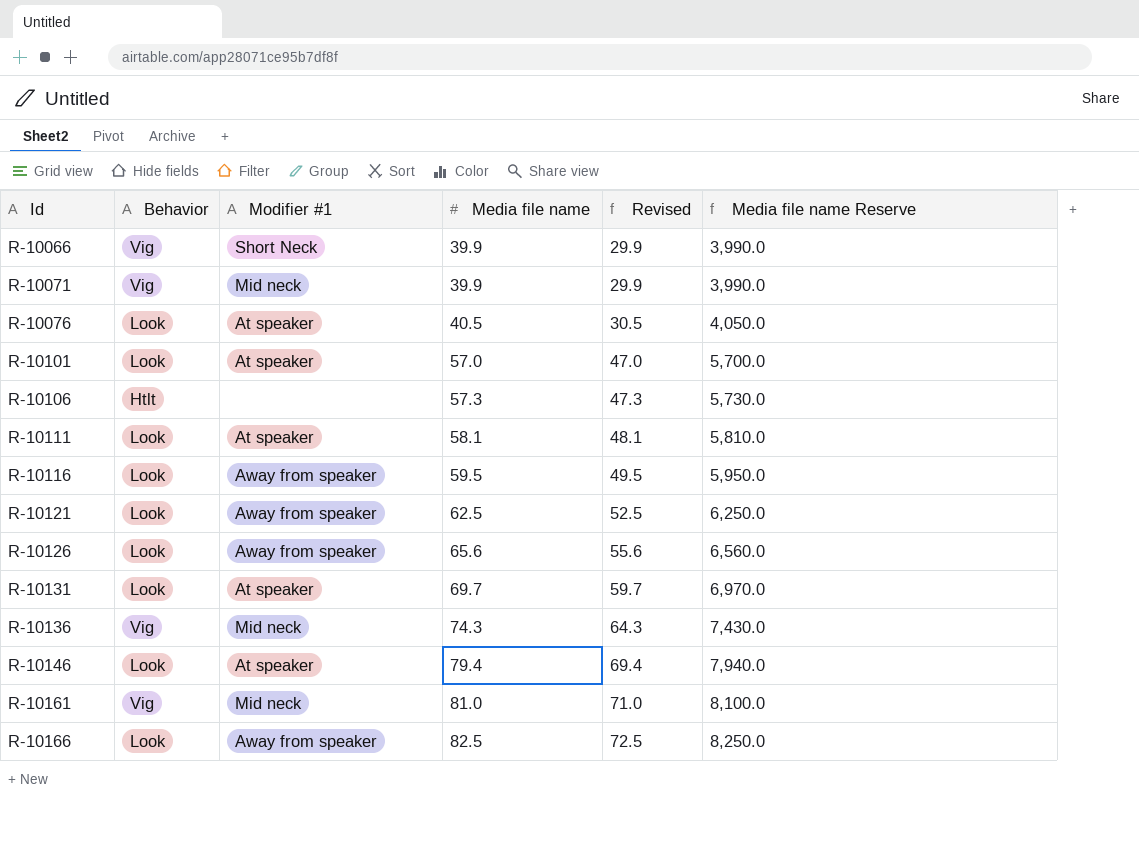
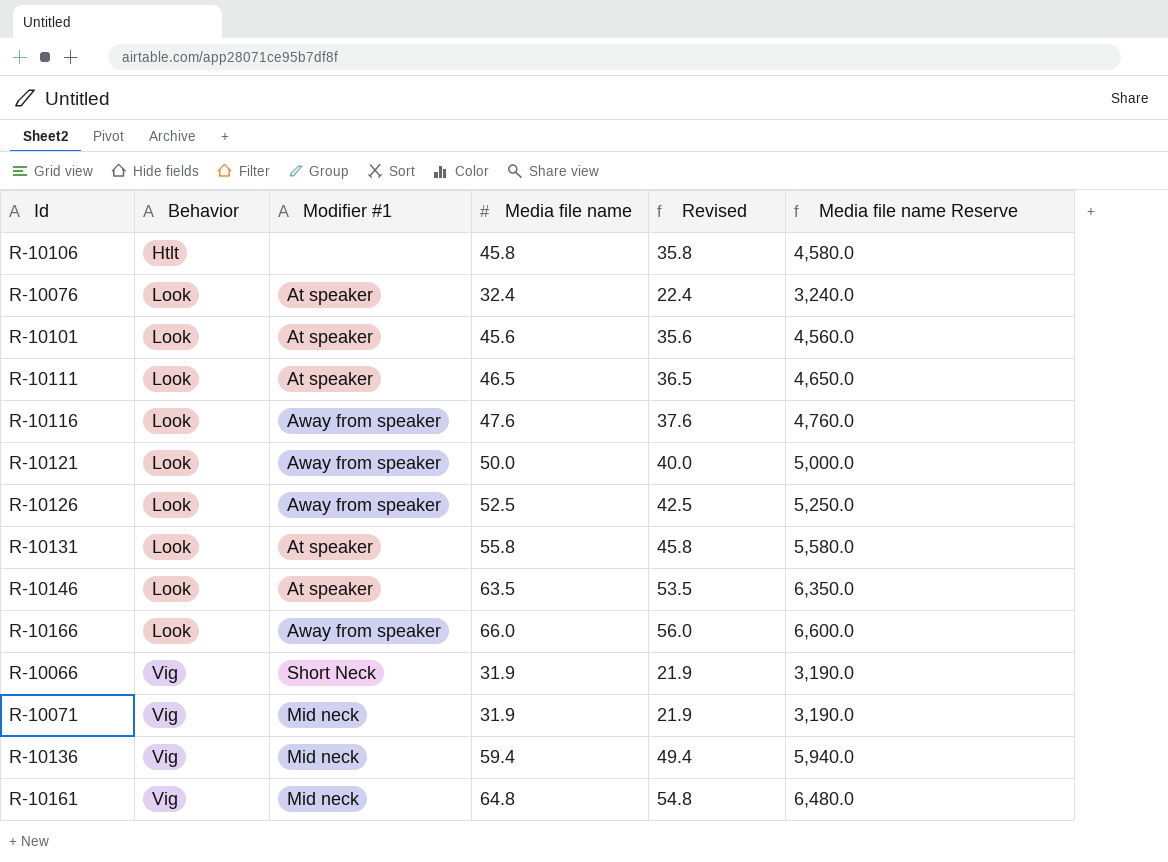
row order: Id ascending -> Behavior ascending
R-10106 | Media file name: 57.3 -> 45.8
R-10106 | Revised: 47.3 -> 35.8
R-10106 | Media file name Reserve: 5,730.0 -> 4,580.0
R-10076 | Media file name: 40.5 -> 32.4
R-10076 | Revised: 30.5 -> 22.4
R-10076 | Media file name Reserve: 4,050.0 -> 3,240.0
R-10101 | Media file name: 57.0 -> 45.6
R-10101 | Revised: 47.0 -> 35.6
R-10101 | Media file name Reserve: 5,700.0 -> 4,560.0
R-10111 | Media file name: 58.1 -> 46.5
R-10111 | Revised: 48.1 -> 36.5
R-10111 | Media file name Reserve: 5,810.0 -> 4,650.0
R-10116 | Media file name: 59.5 -> 47.6
R-10116 | Revised: 49.5 -> 37.6
R-10116 | Media file name Reserve: 5,950.0 -> 4,760.0
R-10121 | Media file name: 62.5 -> 50.0
R-10121 | Revised: 52.5 -> 40.0
R-10121 | Media file name Reserve: 6,250.0 -> 5,000.0
R-10126 | Media file name: 65.6 -> 52.5
R-10126 | Revised: 55.6 -> 42.5
R-10126 | Media file name Reserve: 6,560.0 -> 5,250.0
R-10131 | Media file name: 69.7 -> 55.8
R-10131 | Revised: 59.7 -> 45.8
R-10131 | Media file name Reserve: 6,970.0 -> 5,580.0
R-10146 | Media file name: 79.4 -> 63.5
R-10146 | Revised: 69.4 -> 53.5
R-10146 | Media file name Reserve: 7,940.0 -> 6,350.0
R-10166 | Media file name: 82.5 -> 66.0
R-10166 | Revised: 72.5 -> 56.0
R-10166 | Media file name Reserve: 8,250.0 -> 6,600.0
R-10066 | Media file name: 39.9 -> 31.9
R-10066 | Revised: 29.9 -> 21.9
R-10066 | Media file name Reserve: 3,990.0 -> 3,190.0
R-10071 | Media file name: 39.9 -> 31.9
R-10071 | Revised: 29.9 -> 21.9
R-10071 | Media file name Reserve: 3,990.0 -> 3,190.0
R-10136 | Media file name: 74.3 -> 59.4
R-10136 | Revised: 64.3 -> 49.4
R-10136 | Media file name Reserve: 7,430.0 -> 5,940.0
R-10161 | Media file name: 81.0 -> 64.8
R-10161 | Revised: 71.0 -> 54.8
R-10161 | Media file name Reserve: 8,100.0 -> 6,480.0

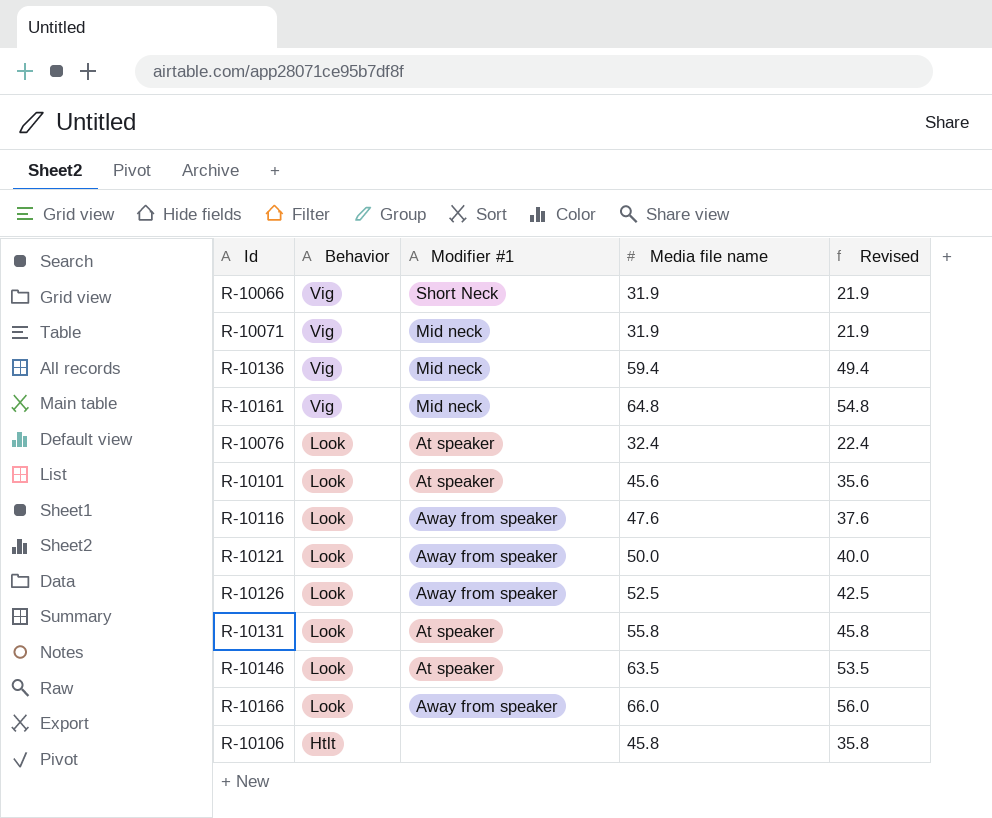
row order: Behavior ascending -> Behavior descending
column Media file name Reserve | formula: [Media file name] * 100 -> none
row R-10111: Look | At speaker | 46.5 | 36.5 | 4,650.0 -> none

